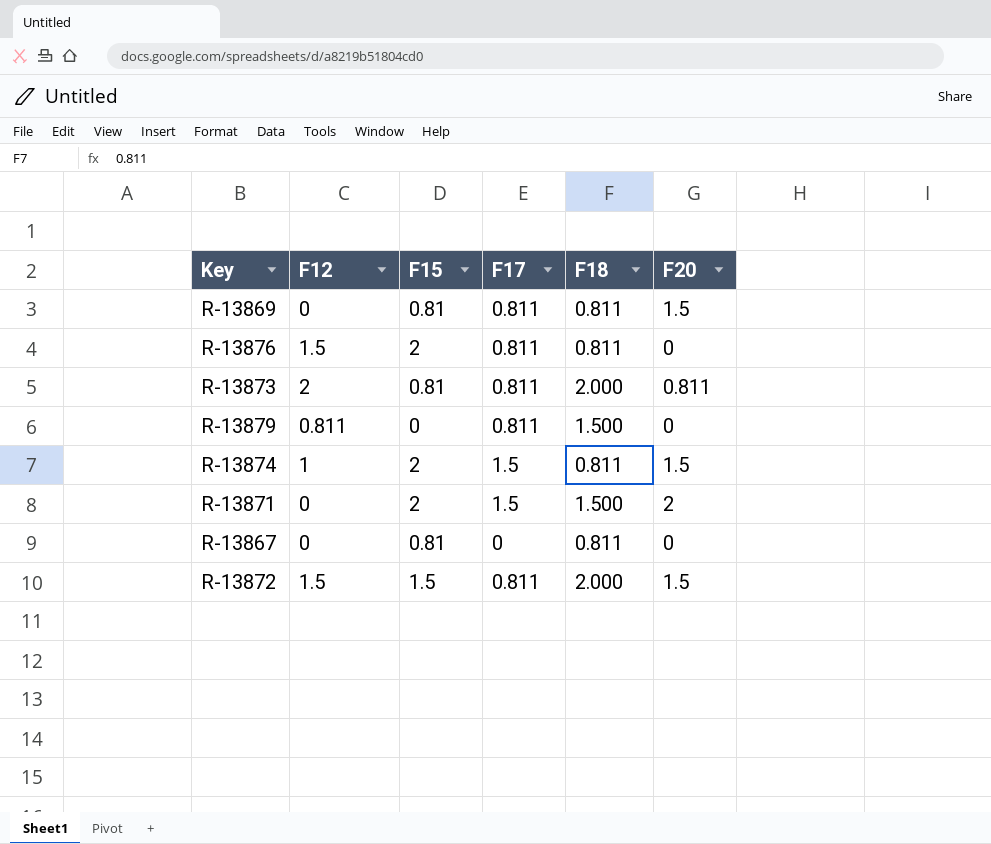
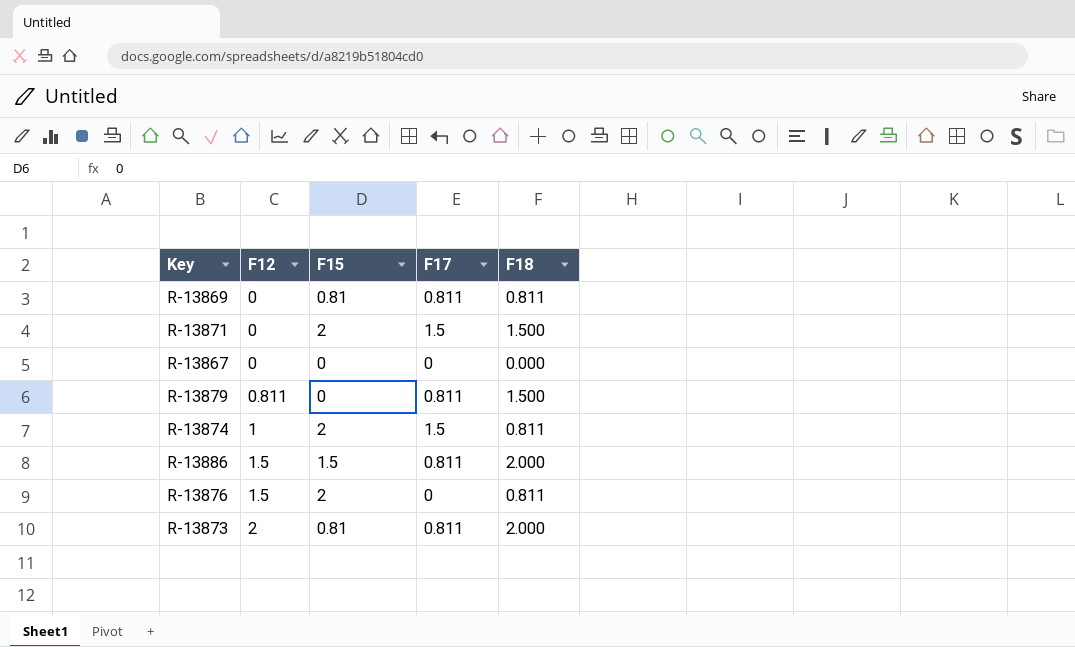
row order: none -> F12 ascending
column F20 | position: 6 -> none
row R-13872: 1.5 | 1.5 | 0.811 | 2.000 | 1.5 -> none
R-13867 | F15: 0.81 -> 0
R-13867 | F18: 0.811 -> 0.000
row R-13886: none -> 1.5 | 1.5 | 0.811 | 2.000
R-13876 | F17: 0.811 -> 0

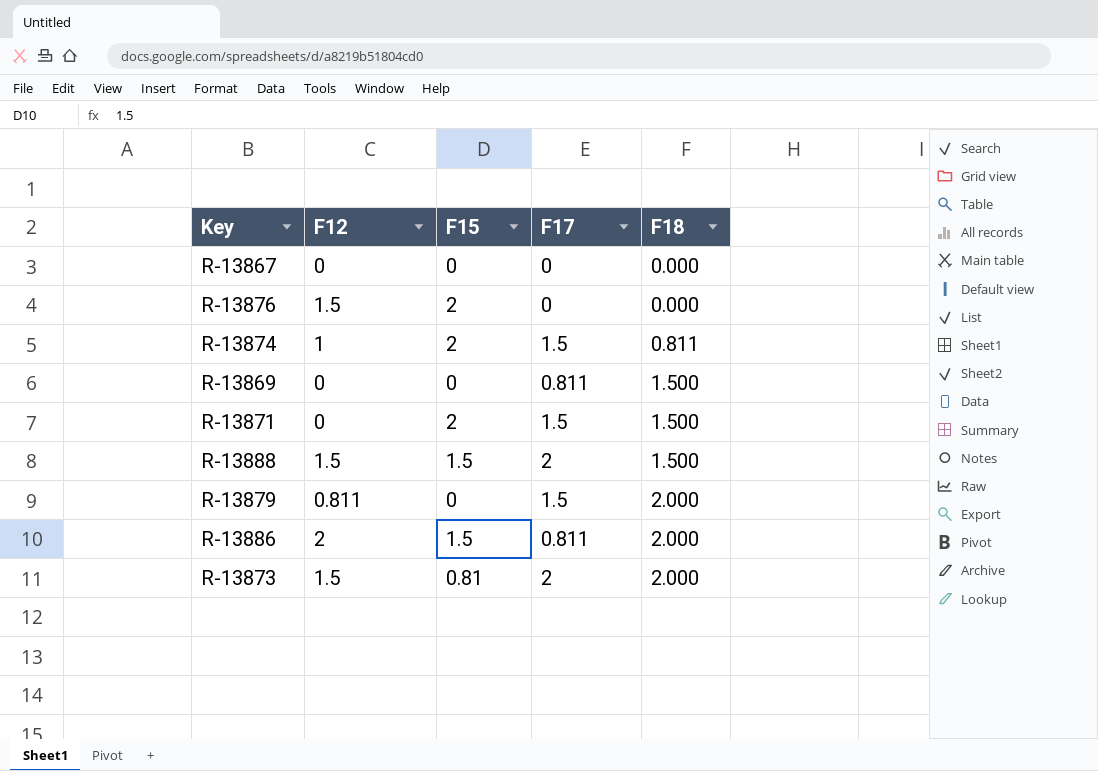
row order: F12 ascending -> F18 ascending
R-13876 | F18: 0.811 -> 0.000
R-13869 | F15: 0.81 -> 0
R-13869 | F18: 0.811 -> 1.500
row R-13888: none -> 1.5 | 1.5 | 2 | 1.500
R-13879 | F17: 0.811 -> 1.5
R-13879 | F18: 1.500 -> 2.000
R-13886 | F12: 1.5 -> 2
R-13873 | F12: 2 -> 1.5
R-13873 | F17: 0.811 -> 2

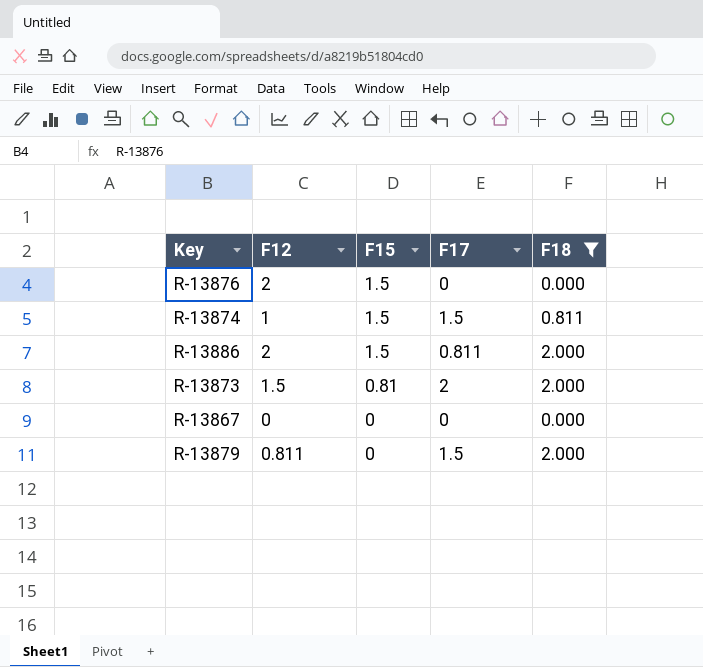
filter: none -> F18 != 1.500
row order: F18 ascending -> F15 descending
R-13876 | F12: 1.5 -> 2
R-13876 | F15: 2 -> 1.5
R-13874 | F15: 2 -> 1.5

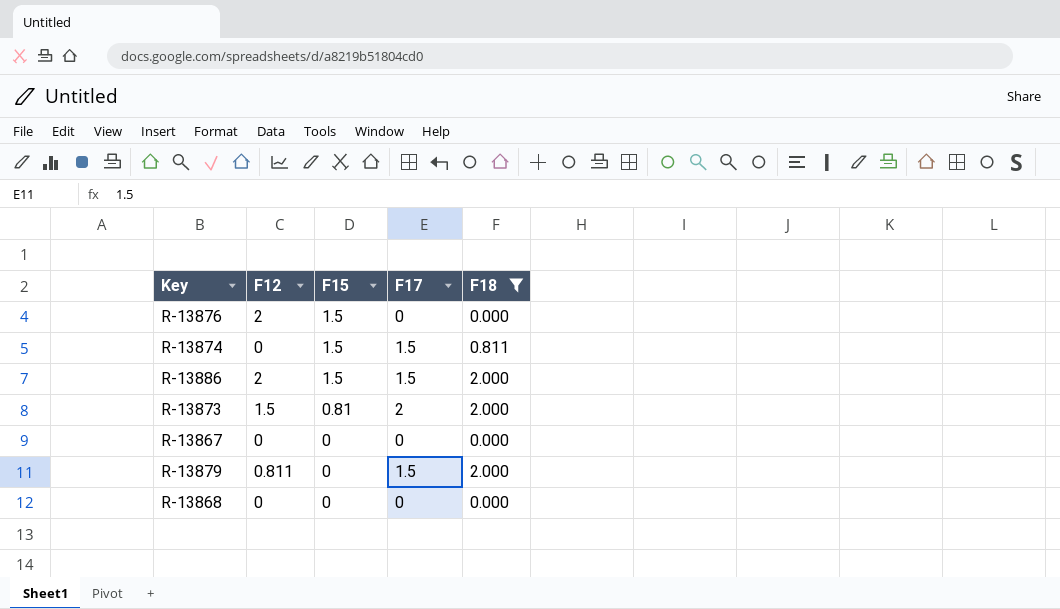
R-13874 | F12: 1 -> 0
R-13886 | F17: 0.811 -> 1.5
row R-13868: none -> 0 | 0 | 0 | 0.000

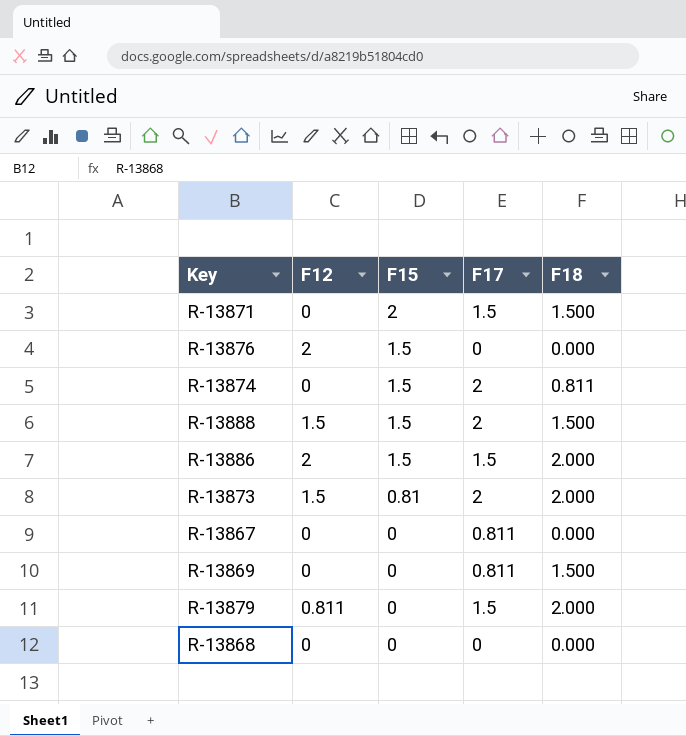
filter: F18 != 1.500 -> none
R-13874 | F17: 1.5 -> 2
R-13867 | F17: 0 -> 0.811

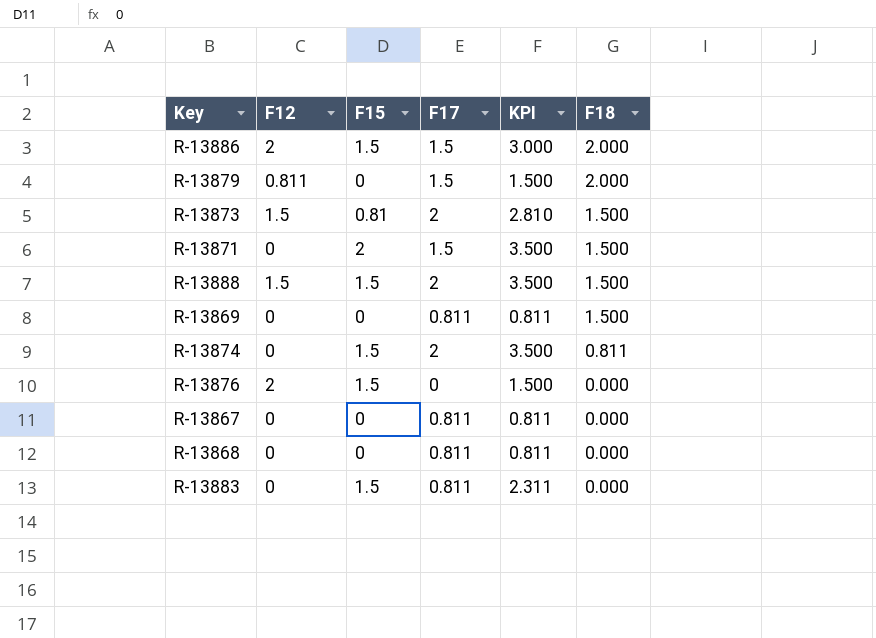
row order: F15 descending -> F18 descending
column KPI | formula: none -> [F15] + [F17]
R-13873 | F18: 2.000 -> 1.500
R-13868 | F17: 0 -> 0.811
row R-13883: none -> 0 | 1.5 | 0.811 | 2.311 | 0.000

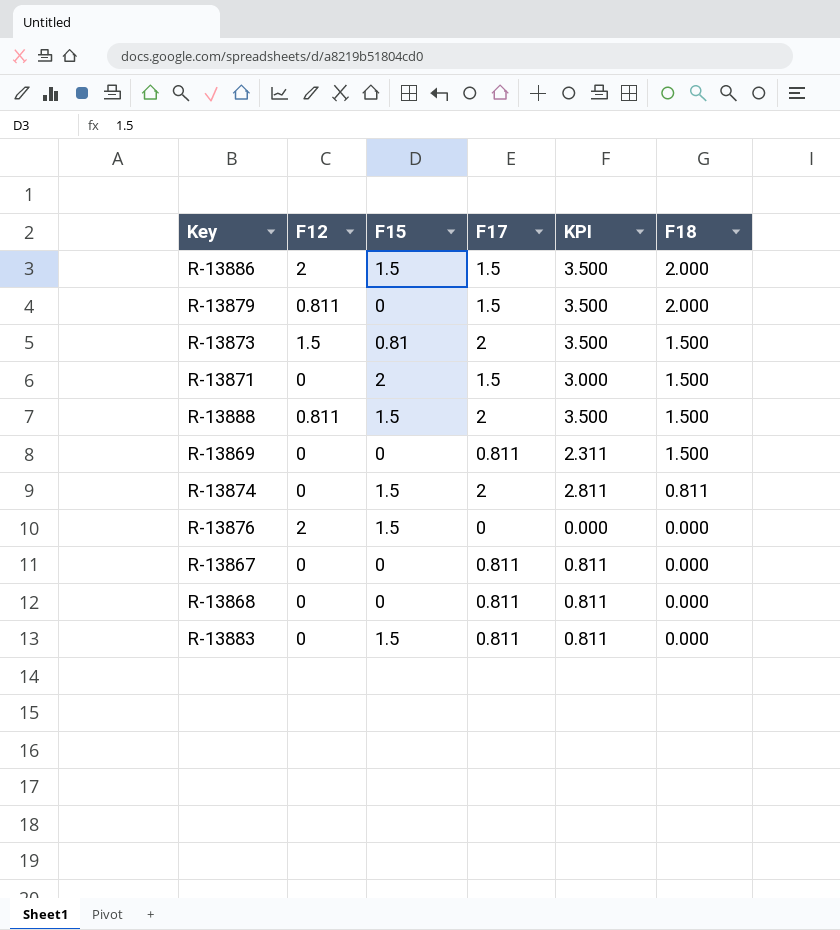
column KPI | formula: [F15] + [F17] -> [F17] + [F18]
R-13888 | F12: 1.5 -> 0.811

